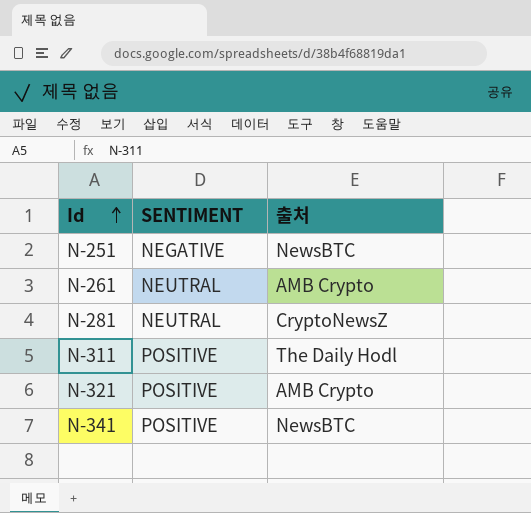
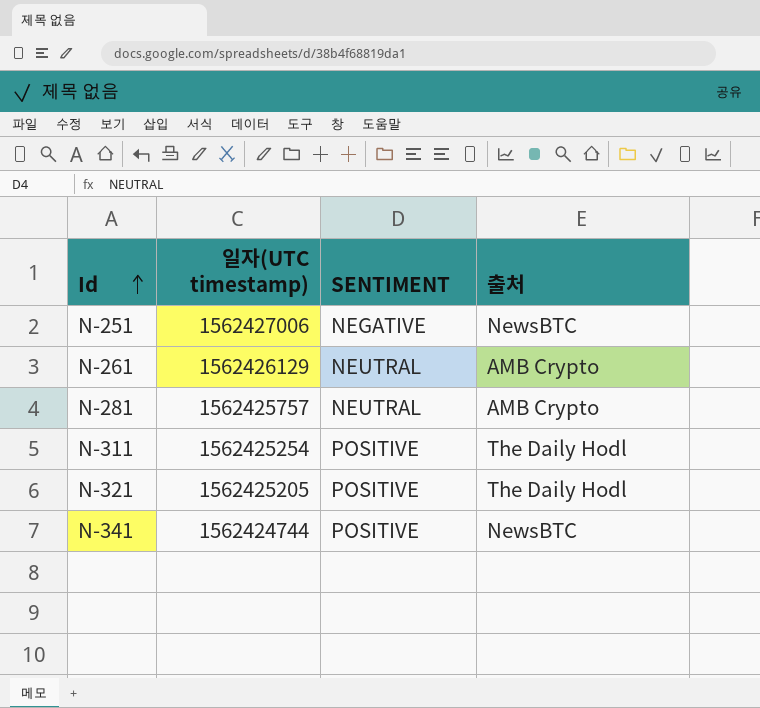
column 일자(UTC timestamp) | position: none -> 2
N-281 | 출처: CryptoNewsZ -> AMB Crypto
N-321 | 출처: AMB Crypto -> The Daily Hodl

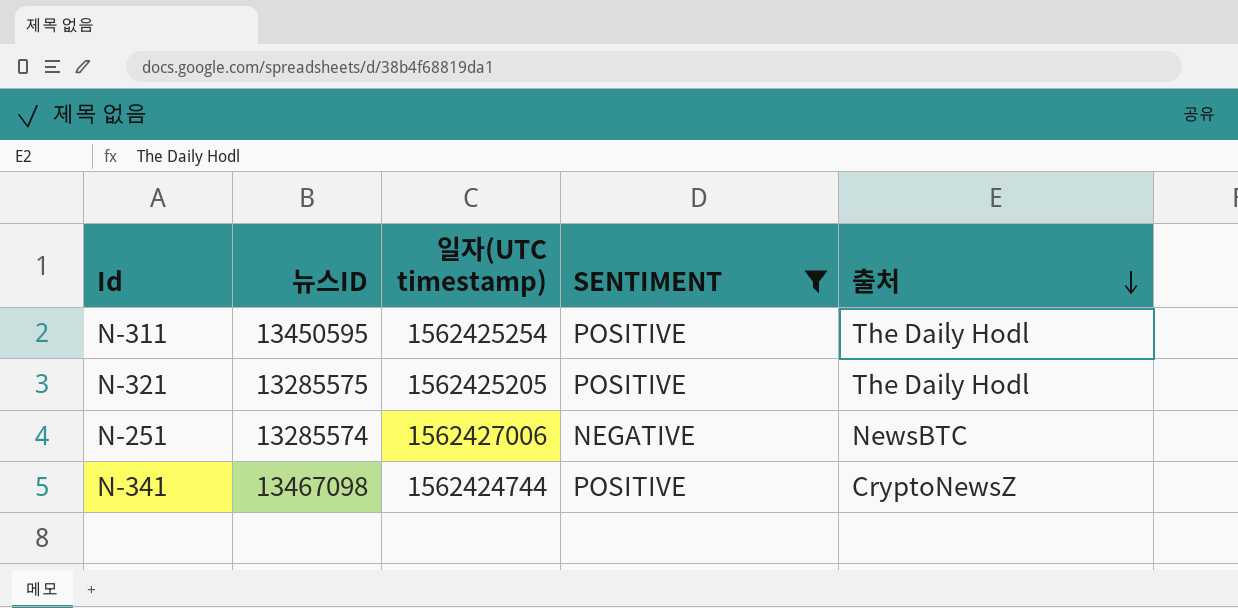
filter: none -> SENTIMENT != NEUTRAL
row order: Id ascending -> 출처 descending
column 뉴스ID | position: none -> 2
N-341 | 출처: NewsBTC -> CryptoNewsZ

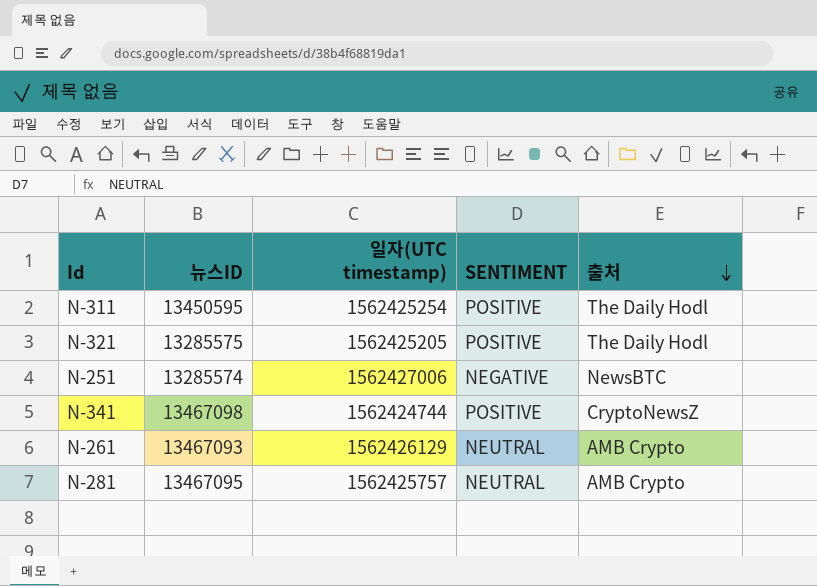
filter: SENTIMENT != NEUTRAL -> none

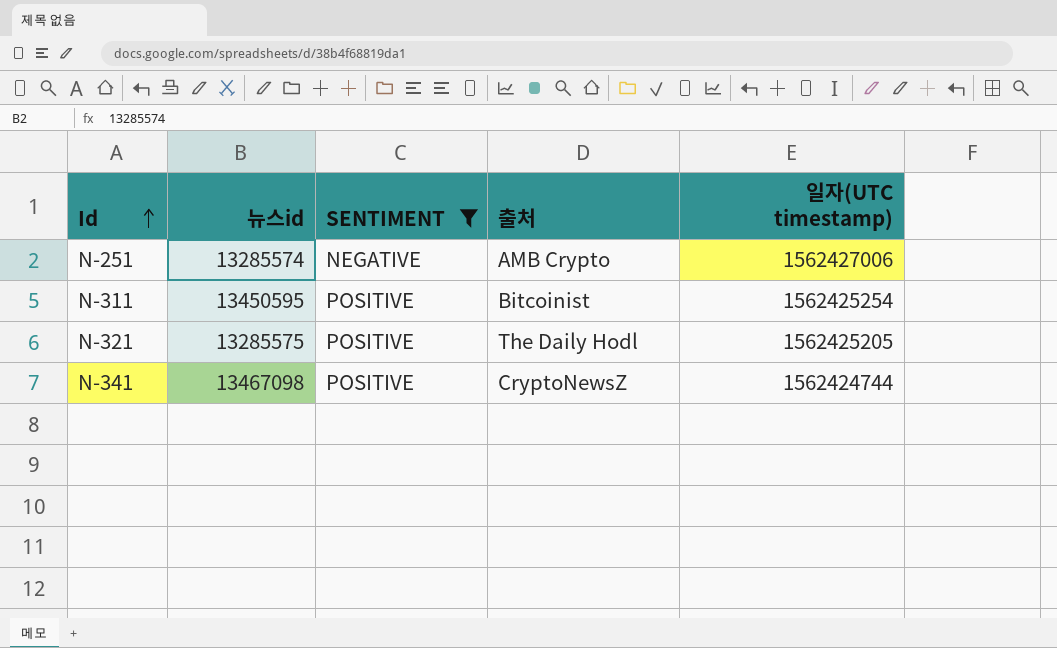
filter: none -> SENTIMENT != NEUTRAL
row order: 출처 descending -> Id ascending
column name: 뉴스ID -> 뉴스id
column 일자(UTC timestamp) | position: 3 -> 5
N-251 | 출처: NewsBTC -> AMB Crypto
N-311 | 출처: The Daily Hodl -> Bitcoinist

